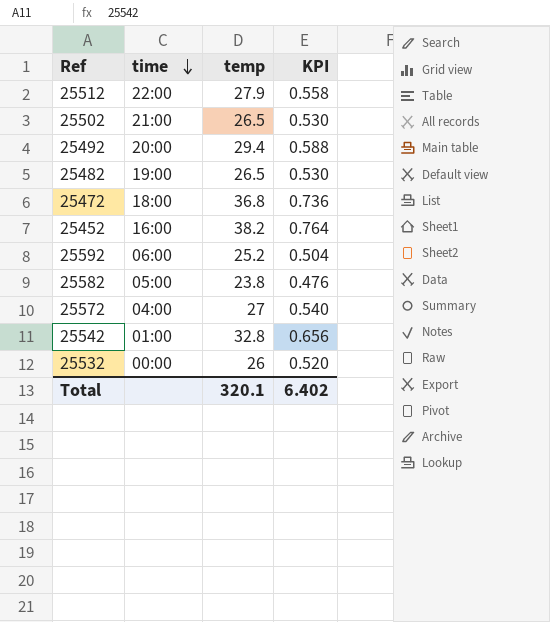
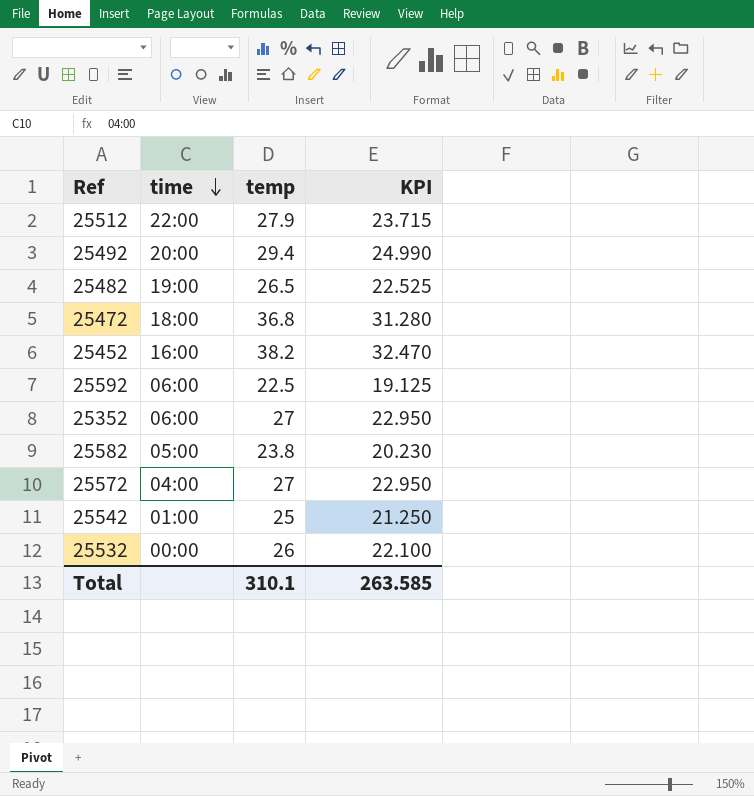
column KPI | formula: [temp] * 0.02 -> [temp] * 0.85
row 25502: 21:00 | 26.5 | 0.530 -> none
25592 | temp: 25.2 -> 22.5
row 25352: none -> 06:00 | 27 | 22.950
25542 | temp: 32.8 -> 25
Total | temp: 320.1 -> 310.1
Total | KPI: 6.402 -> 263.585

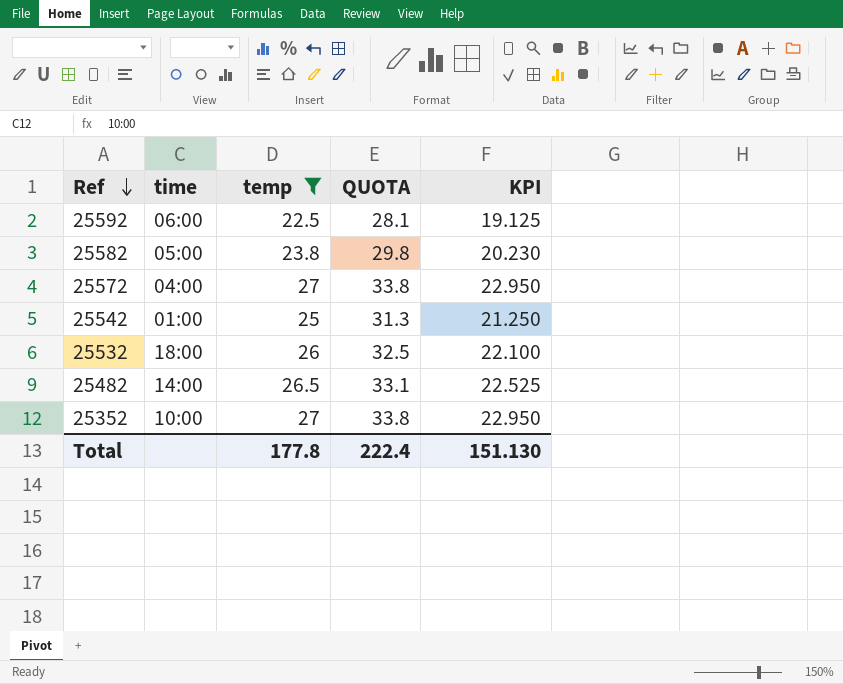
filter: none -> temp <= 27
row order: time descending -> Ref descending
column QUOTA | formula: none -> [temp] * 1.25
25532 | time: 00:00 -> 18:00
25482 | time: 19:00 -> 14:00
25352 | time: 06:00 -> 10:00
Total | temp: 310.1 -> 177.8
Total | KPI: 263.585 -> 151.130

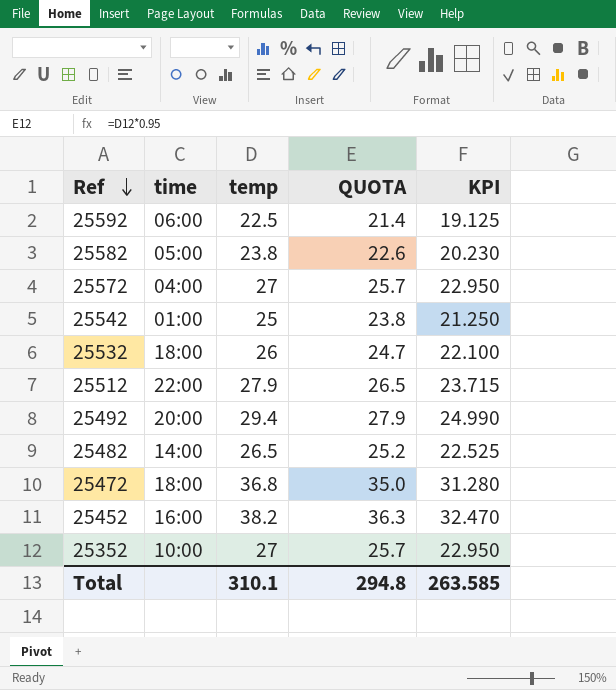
filter: temp <= 27 -> none
column QUOTA | formula: [temp] * 1.25 -> [temp] * 0.95
Total | temp: 177.8 -> 310.1
Total | QUOTA: 222.4 -> 294.8
Total | KPI: 151.130 -> 263.585

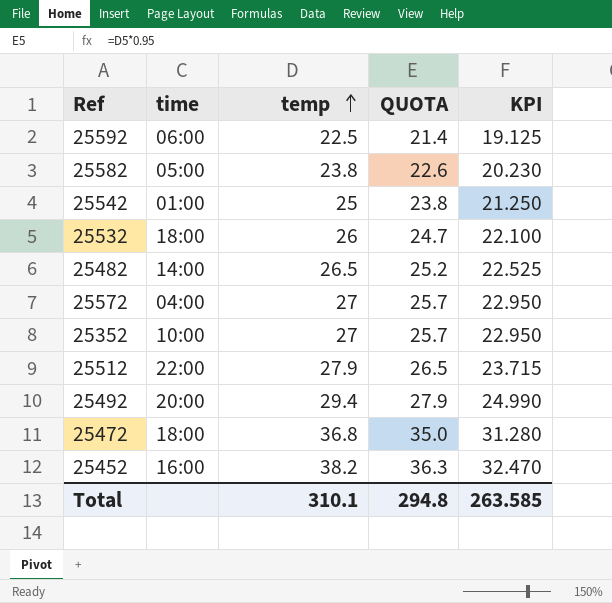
row order: Ref descending -> temp ascending

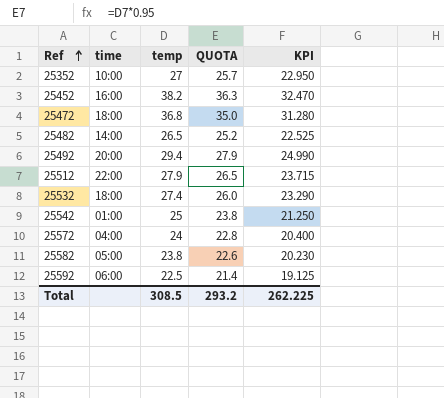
row order: temp ascending -> Ref ascending
25532 | temp: 26 -> 27.4
25532 | QUOTA: 24.7 -> 26.0
25532 | KPI: 22.100 -> 23.290
25572 | temp: 27 -> 24
25572 | QUOTA: 25.7 -> 22.8
25572 | KPI: 22.950 -> 20.400
Total | temp: 310.1 -> 308.5
Total | QUOTA: 294.8 -> 293.2
Total | KPI: 263.585 -> 262.225

